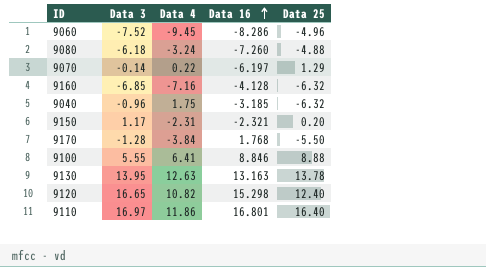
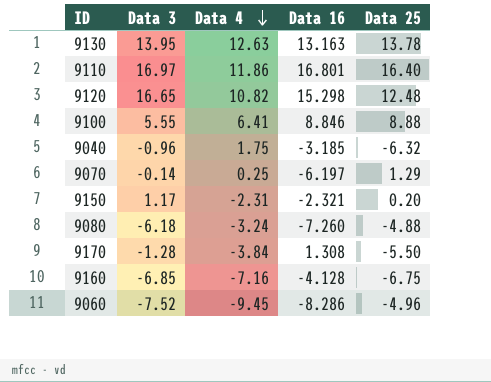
row order: Data 16 ascending -> Data 4 descending
9120 | Data 25: 12.40 -> 12.48
9070 | Data 4: 0.22 -> 0.25
9170 | Data 16: 1.768 -> 1.308
9160 | Data 25: -6.32 -> -6.75

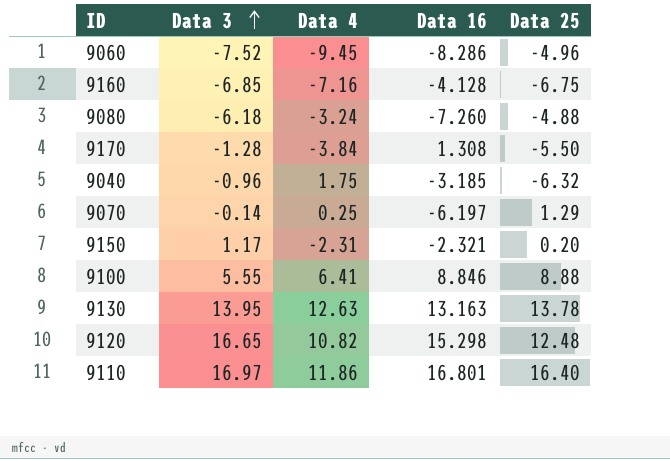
row order: Data 4 descending -> Data 3 ascending

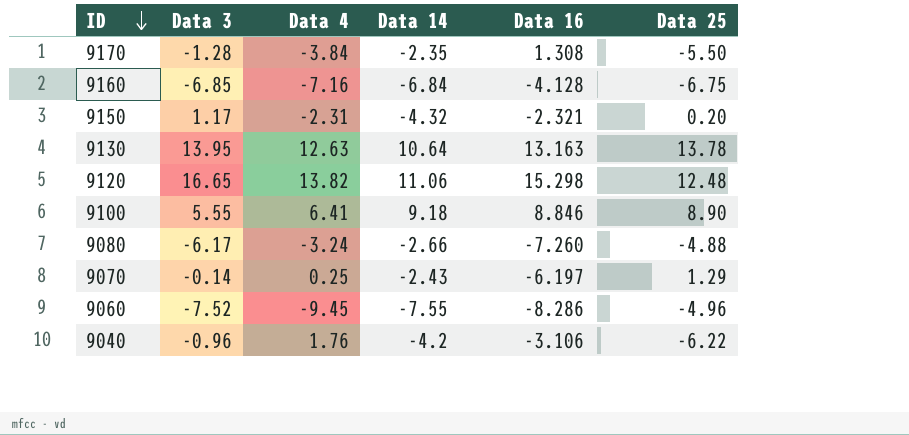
row order: Data 3 ascending -> ID descending
column Data 14 | position: none -> 4
row 9110: 16.97 | 11.86 | 16.801 | 16.40 -> none
9120 | Data 4: 10.82 -> 13.82
9100 | Data 25: 8.88 -> 8.90
9080 | Data 3: -6.18 -> -6.17
9040 | Data 4: 1.75 -> 1.76
9040 | Data 16: -3.185 -> -3.106
9040 | Data 25: -6.32 -> -6.22

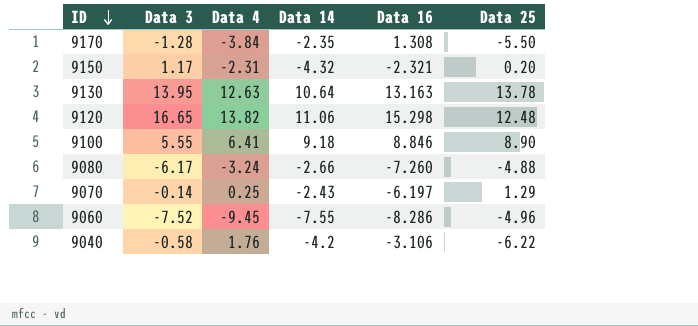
row 9160: -6.85 | -7.16 | -6.84 | -4.128 | -6.75 -> none
9040 | Data 3: -0.96 -> -0.58

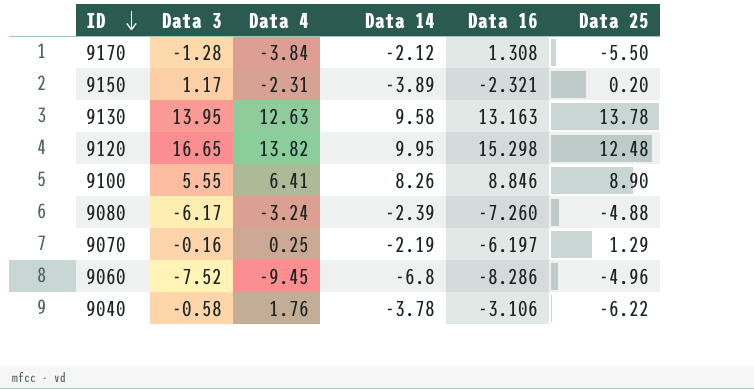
9170 | Data 14: -2.35 -> -2.12
9150 | Data 14: -4.32 -> -3.89
9130 | Data 14: 10.64 -> 9.58
9120 | Data 14: 11.06 -> 9.95
9100 | Data 14: 9.18 -> 8.26
9080 | Data 14: -2.66 -> -2.39
9070 | Data 3: -0.14 -> -0.16
9070 | Data 14: -2.43 -> -2.19
9060 | Data 14: -7.55 -> -6.8
9040 | Data 14: -4.2 -> -3.78

